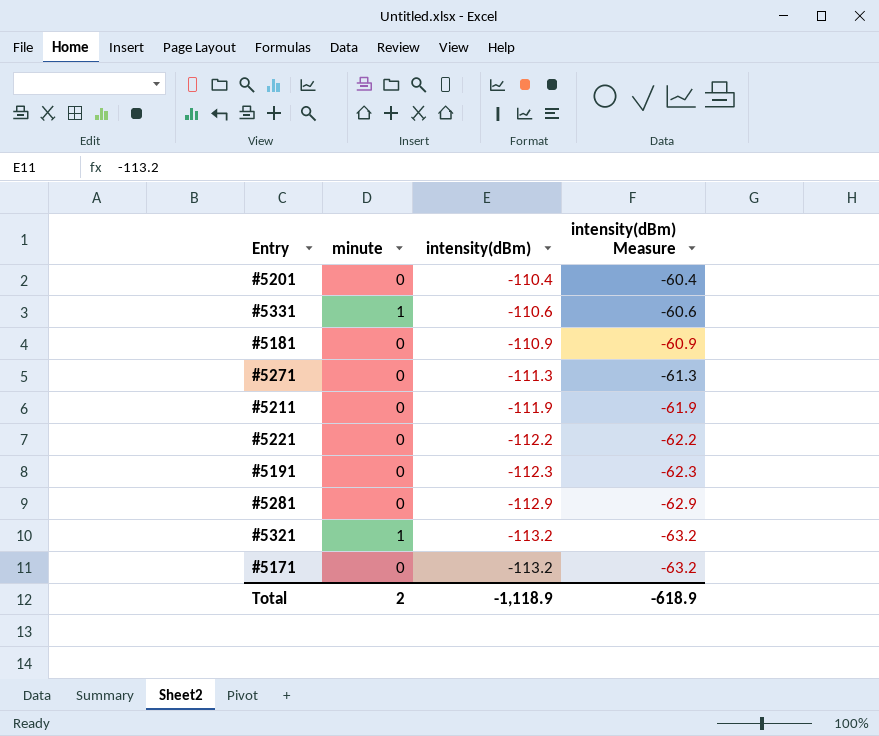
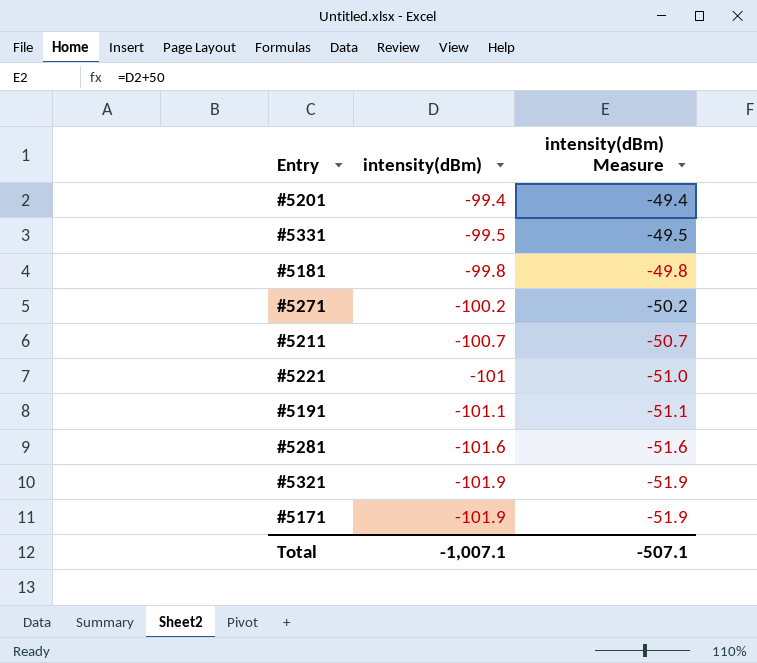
column minute | position: 2 -> none
#5201 | intensity(dBm): -110.4 -> -99.4
#5201 | intensity(dBm) Measure: -60.4 -> -49.4
#5331 | intensity(dBm): -110.6 -> -99.5
#5331 | intensity(dBm) Measure: -60.6 -> -49.5
#5181 | intensity(dBm): -110.9 -> -99.8
#5181 | intensity(dBm) Measure: -60.9 -> -49.8
#5271 | intensity(dBm): -111.3 -> -100.2
#5271 | intensity(dBm) Measure: -61.3 -> -50.2
#5211 | intensity(dBm): -111.9 -> -100.7
#5211 | intensity(dBm) Measure: -61.9 -> -50.7
#5221 | intensity(dBm): -112.2 -> -101
#5221 | intensity(dBm) Measure: -62.2 -> -51.0
#5191 | intensity(dBm): -112.3 -> -101.1
#5191 | intensity(dBm) Measure: -62.3 -> -51.1
#5281 | intensity(dBm): -112.9 -> -101.6
#5281 | intensity(dBm) Measure: -62.9 -> -51.6
#5321 | intensity(dBm): -113.2 -> -101.9
#5321 | intensity(dBm) Measure: -63.2 -> -51.9
#5171 | intensity(dBm): -113.2 -> -101.9
#5171 | intensity(dBm) Measure: -63.2 -> -51.9
Total | intensity(dBm): -1,118.9 -> -1,007.1
Total | intensity(dBm) Measure: -618.9 -> -507.1

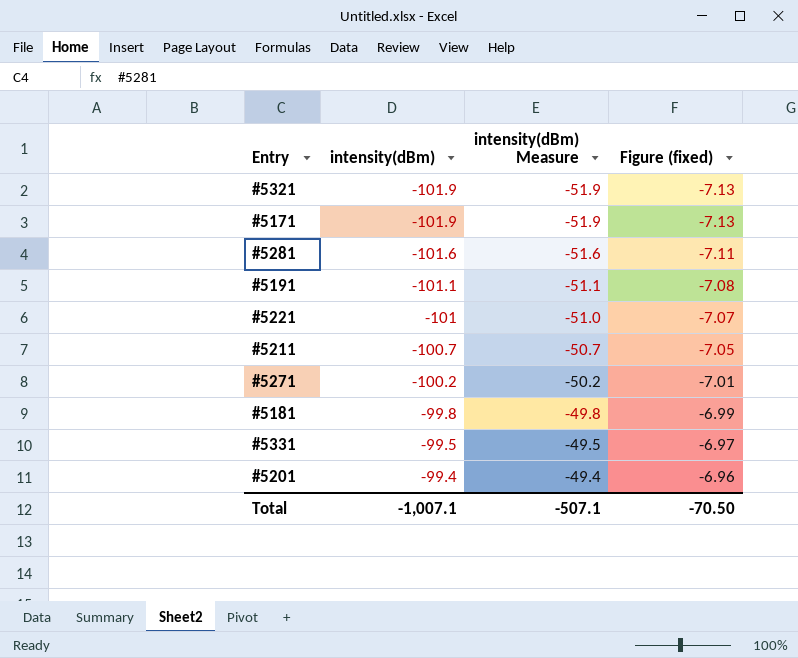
row order: intensity(dBm) descending -> intensity(dBm) ascending
column Figure (fixed) | formula: none -> [intensity(dBm)] * 0.07

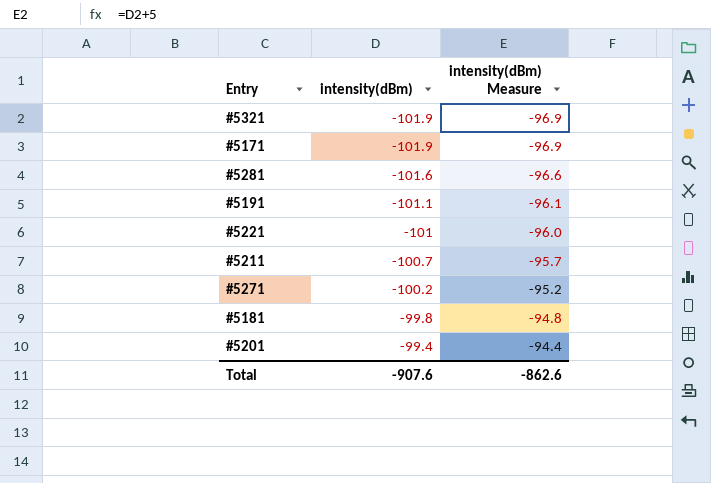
column Figure (fixed) | formula: [intensity(dBm)] * 0.07 -> none
column intensity(dBm) Measure | formula: [intensity(dBm)] + 50 -> [intensity(dBm)] + 5
row #5331: -99.5 | -49.5 | -6.97 -> none
Total | intensity(dBm): -1,007.1 -> -907.6
Total | intensity(dBm) Measure: -507.1 -> -862.6

